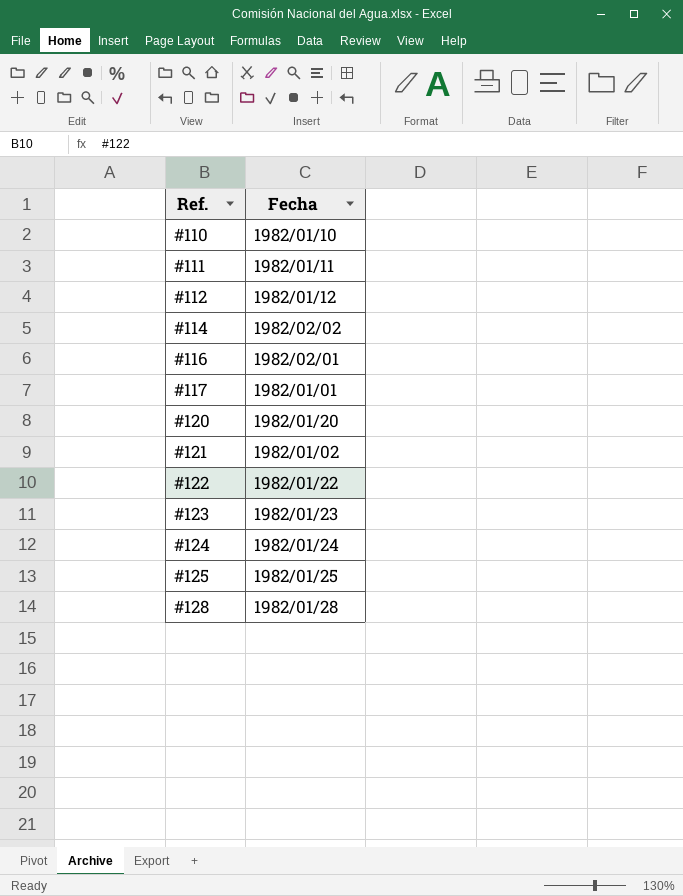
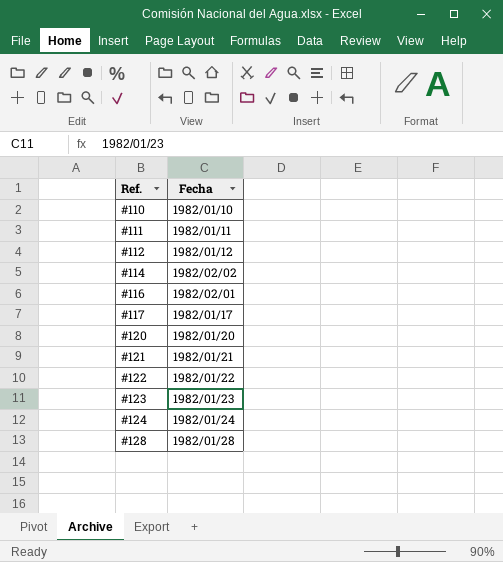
row #125: 1982/01/25 -> none
#117 | Fecha: 1982/01/01 -> 1982/01/17
#121 | Fecha: 1982/01/02 -> 1982/01/21

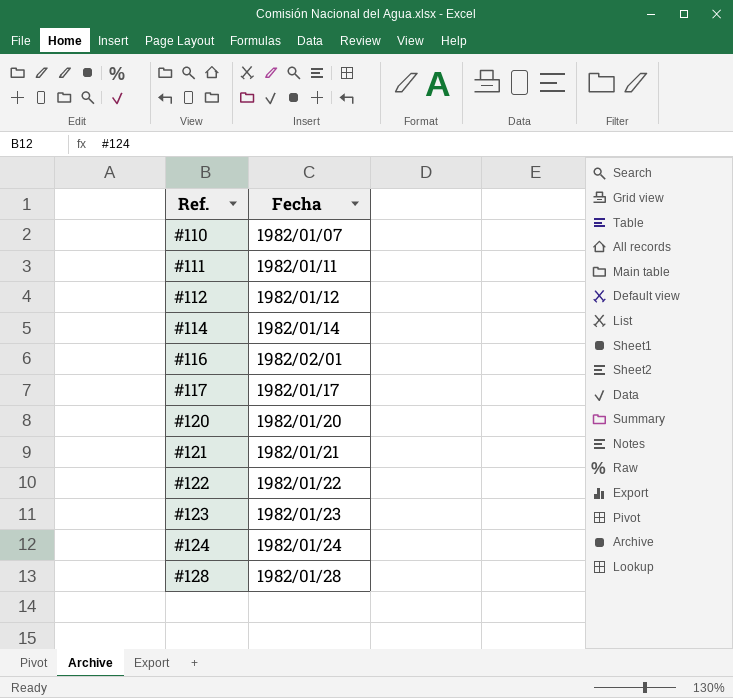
#110 | Fecha: 1982/01/10 -> 1982/01/07
#114 | Fecha: 1982/02/02 -> 1982/01/14

